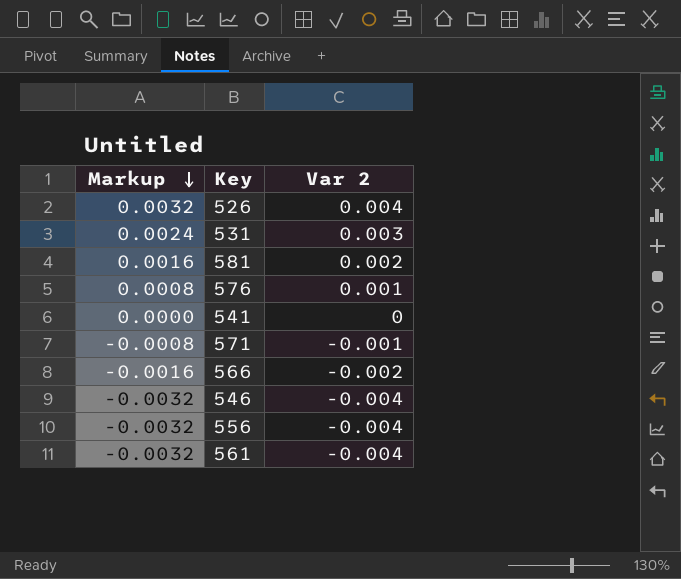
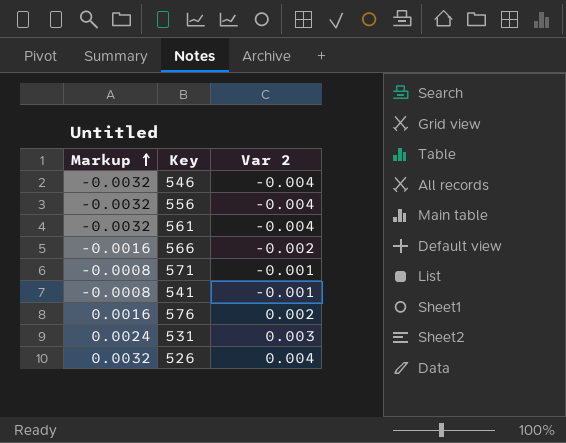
row order: Markup descending -> Markup ascending
row 581: 0.0016 | 0.002 -> none
541 | Markup: 0.0000 -> -0.0008
541 | Var 2: 0 -> -0.001
576 | Markup: 0.0008 -> 0.0016
576 | Var 2: 0.001 -> 0.002

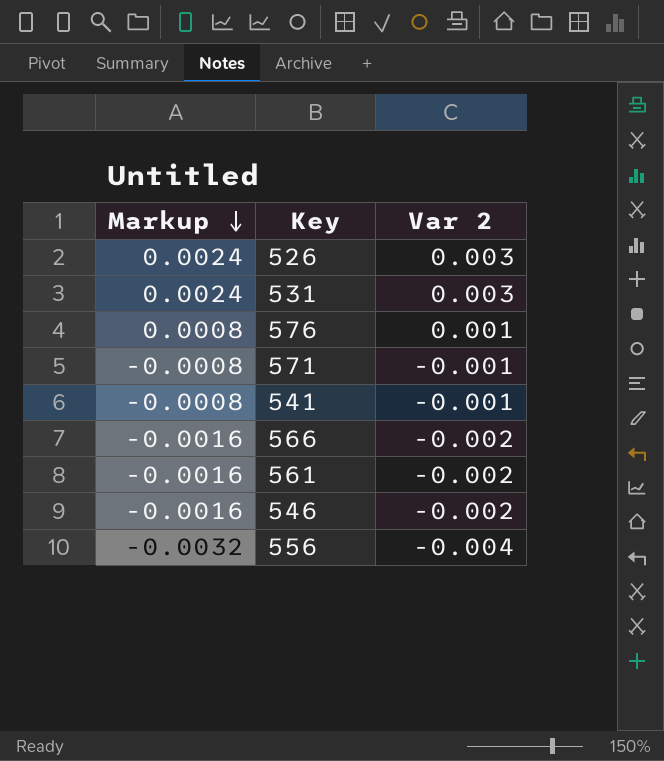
row order: Markup ascending -> Markup descending
526 | Markup: 0.0032 -> 0.0024
526 | Var 2: 0.004 -> 0.003
576 | Markup: 0.0016 -> 0.0008
576 | Var 2: 0.002 -> 0.001
561 | Markup: -0.0032 -> -0.0016
561 | Var 2: -0.004 -> -0.002
546 | Markup: -0.0032 -> -0.0016
546 | Var 2: -0.004 -> -0.002

